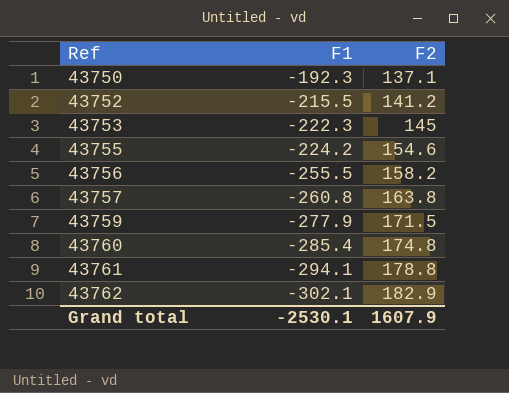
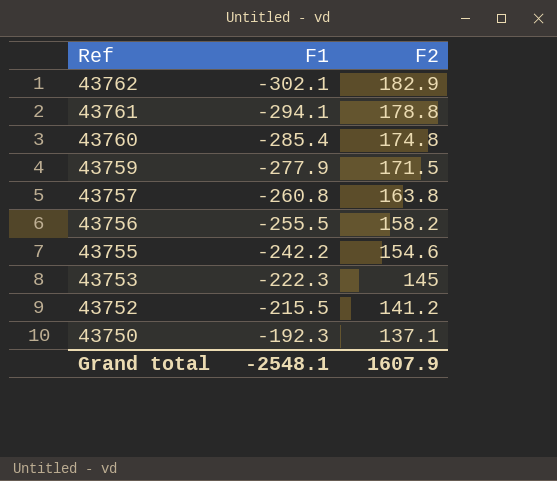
row order: Ref ascending -> Ref descending
43755 | F1: -224.2 -> -242.2
Grand total | F1: -2530.1 -> -2548.1

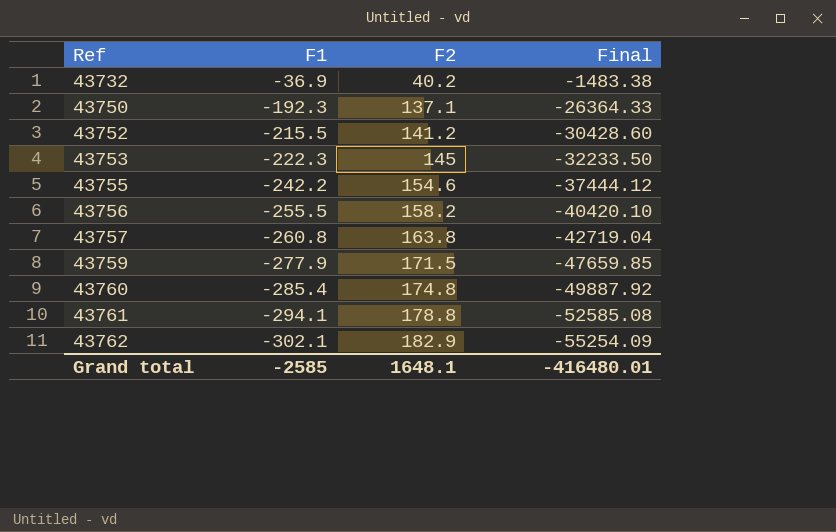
row order: Ref descending -> Ref ascending
column Final | formula: none -> [F1] * [F2]
row 43732: none -> -36.9 | 40.2 | -1483.38
Grand total | F1: -2548.1 -> -2585
Grand total | F2: 1607.9 -> 1648.1

